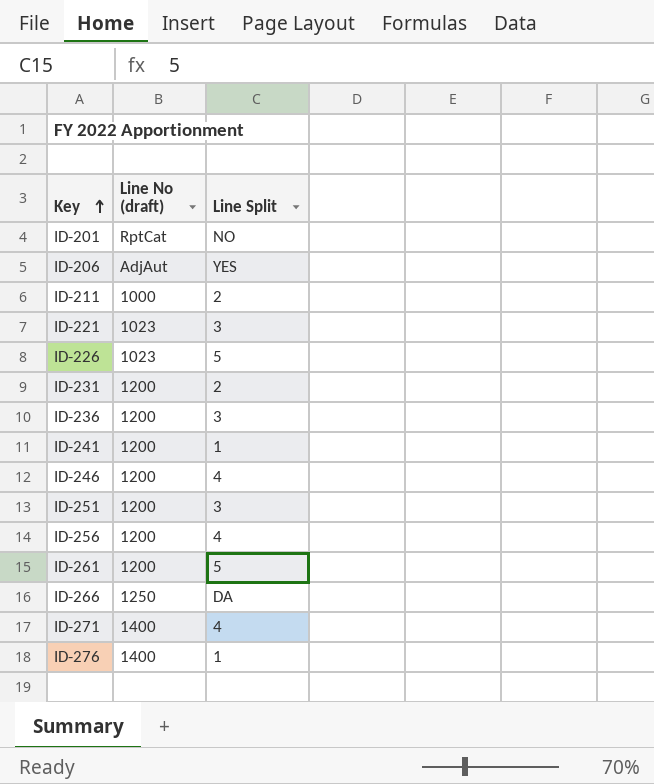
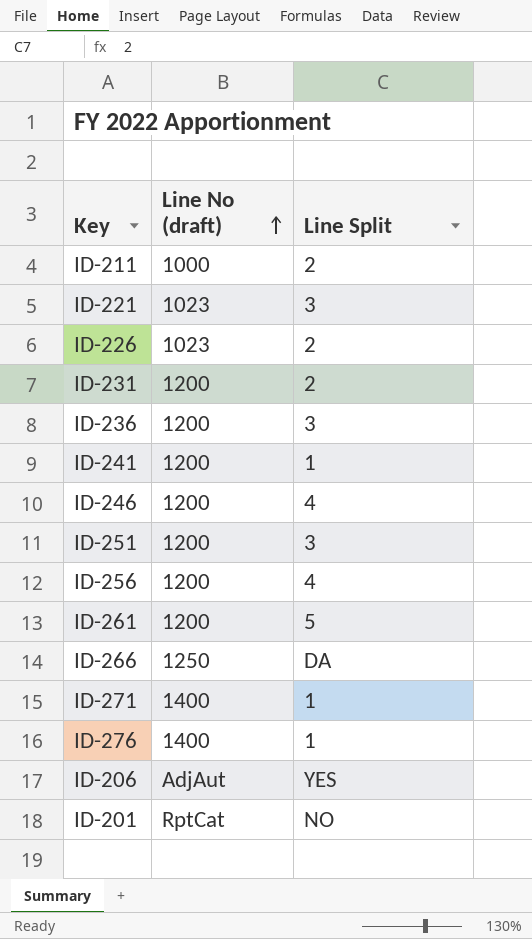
row order: Key ascending -> Line No (draft) ascending
ID-226 | Line Split: 5 -> 2
ID-271 | Line Split: 4 -> 1

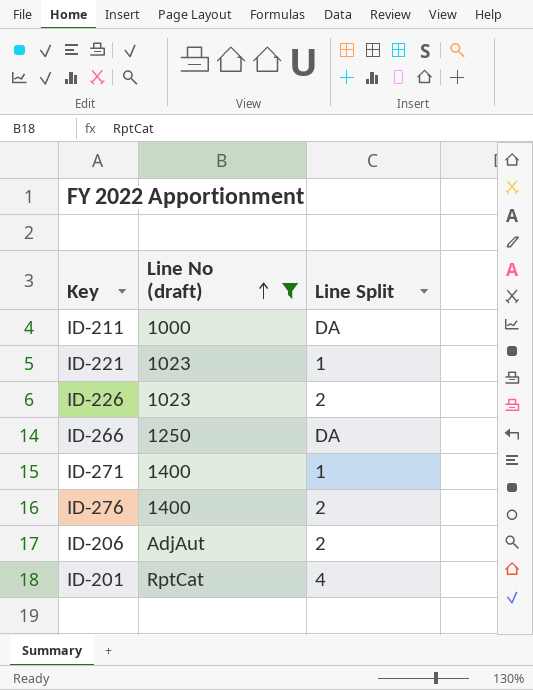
filter: none -> Line No (draft) != 1200
ID-211 | Line Split: 2 -> DA
ID-221 | Line Split: 3 -> 1
ID-276 | Line Split: 1 -> 2
ID-206 | Line Split: YES -> 2
ID-201 | Line Split: NO -> 4

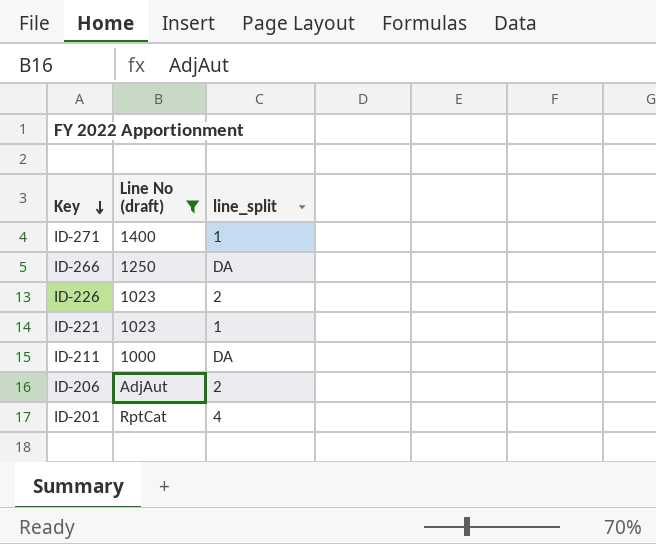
row order: Line No (draft) ascending -> Key descending
column name: Line Split -> line_split
row ID-276: 1400 | 2 -> none

